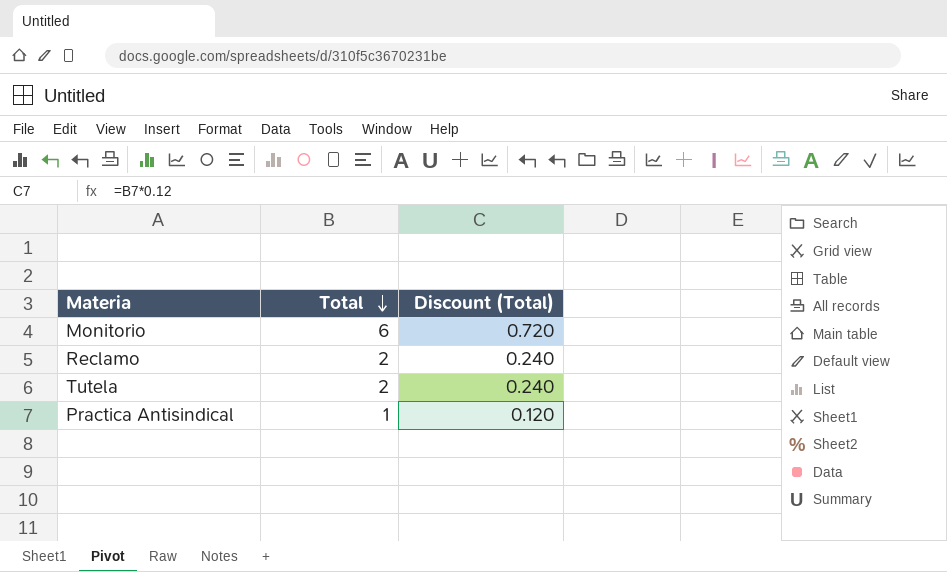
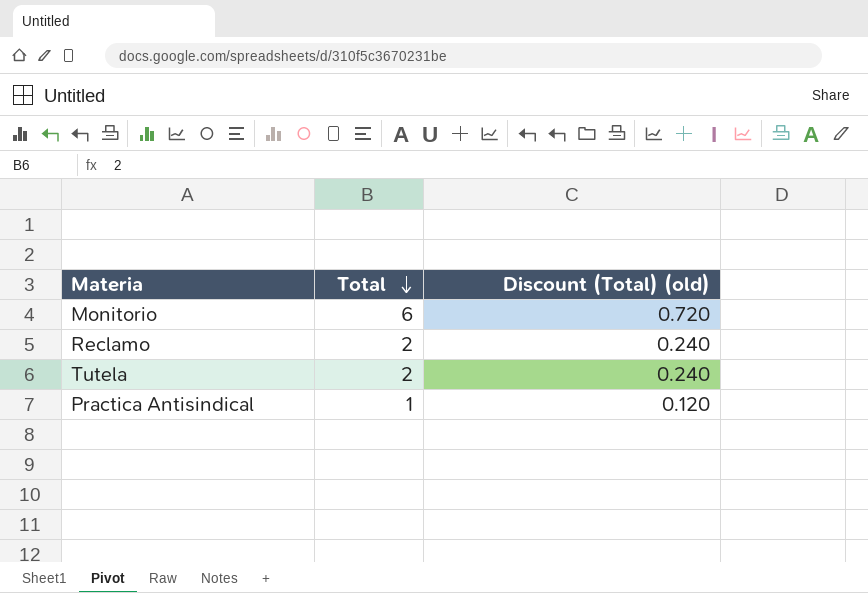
column name: Discount (Total) -> Discount (Total) (old)

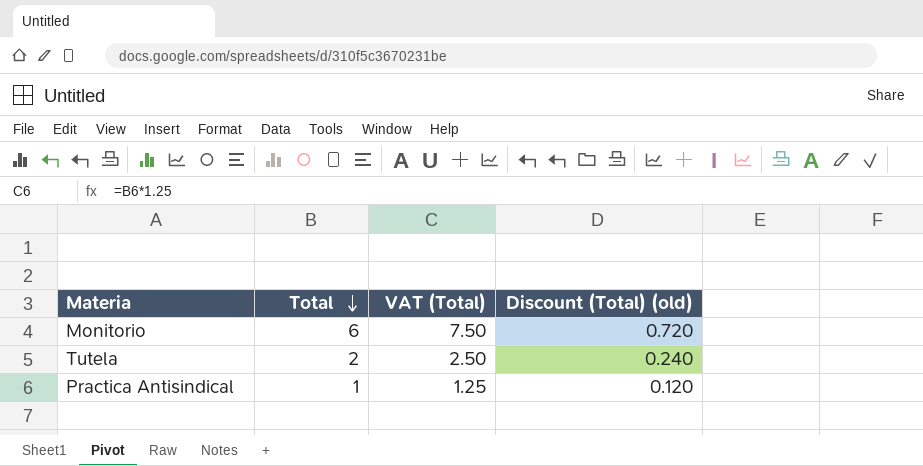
column VAT (Total) | formula: none -> [Total] * 1.25
row Reclamo: 2 | 0.240 -> none

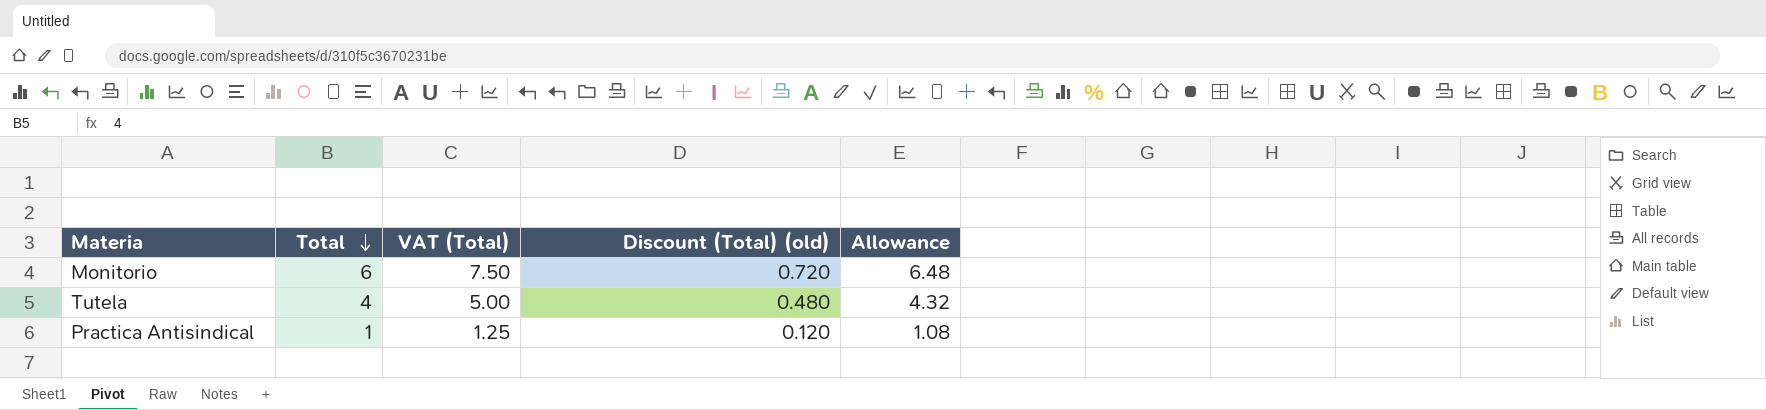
column Allowance | formula: none -> [Total] * 1.08
Tutela | Total: 2 -> 4
Tutela | VAT (Total): 2.50 -> 5.00
Tutela | Discount (Total) (old): 0.240 -> 0.480

